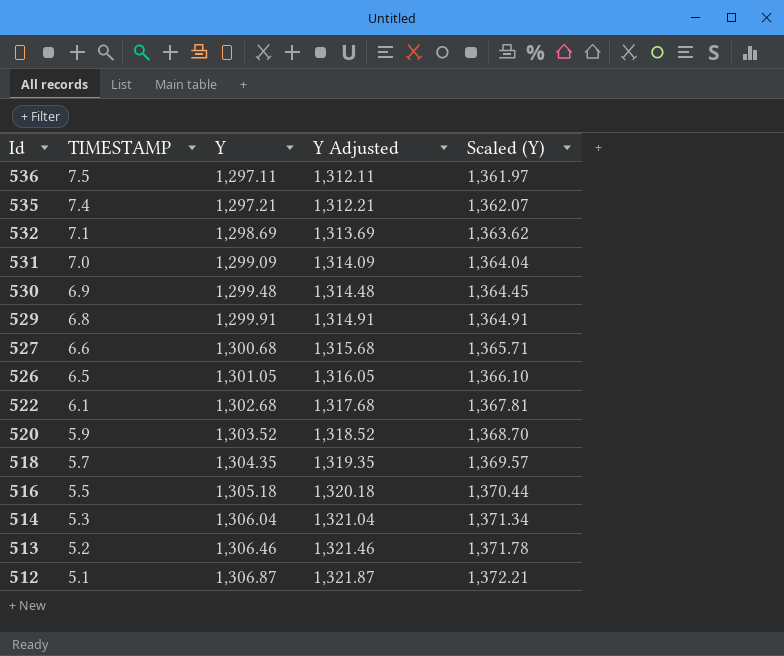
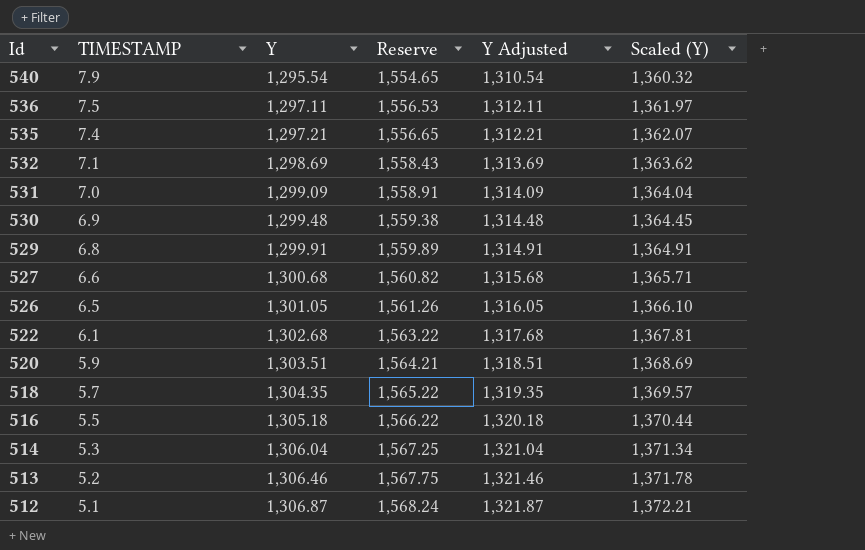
column Reserve | formula: none -> [Y] * 1.2
row 540: none -> 7.9 | 1,295.54 | 1,554.65 | 1,310.54 | 1,360.32
520 | Y: 1,303.52 -> 1,303.51
520 | Y Adjusted: 1,318.52 -> 1,318.51
520 | Scaled (Y): 1,368.70 -> 1,368.69

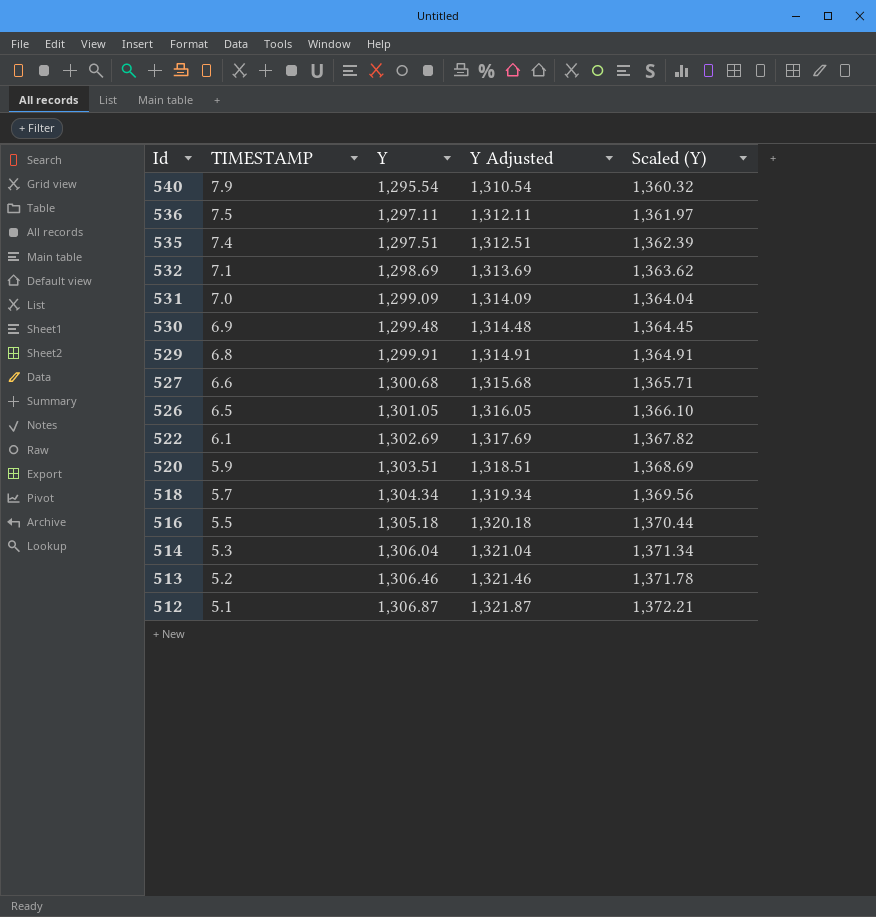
column Reserve | formula: [Y] * 1.2 -> none
535 | Y: 1,297.21 -> 1,297.51
535 | Y Adjusted: 1,312.21 -> 1,312.51
535 | Scaled (Y): 1,362.07 -> 1,362.39
522 | Y: 1,302.68 -> 1,302.69
522 | Y Adjusted: 1,317.68 -> 1,317.69
522 | Scaled (Y): 1,367.81 -> 1,367.82
518 | Y: 1,304.35 -> 1,304.34
518 | Y Adjusted: 1,319.35 -> 1,319.34
518 | Scaled (Y): 1,369.57 -> 1,369.56

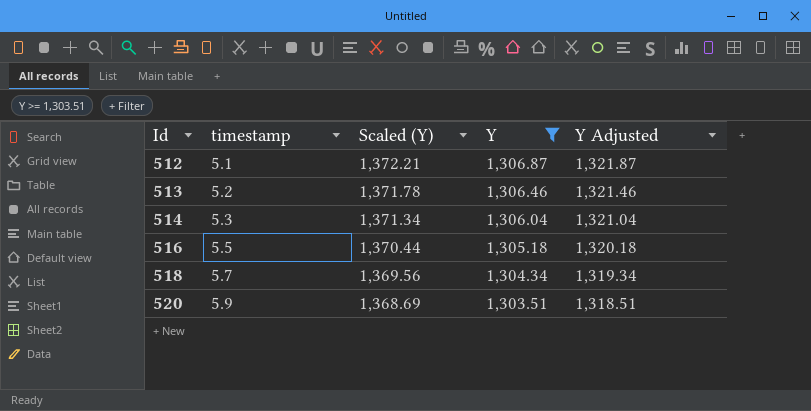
filter: none -> Y >= 1,303.51
row order: Id descending -> Id ascending
column name: TIMESTAMP -> timestamp
column Scaled (Y) | position: 5 -> 3

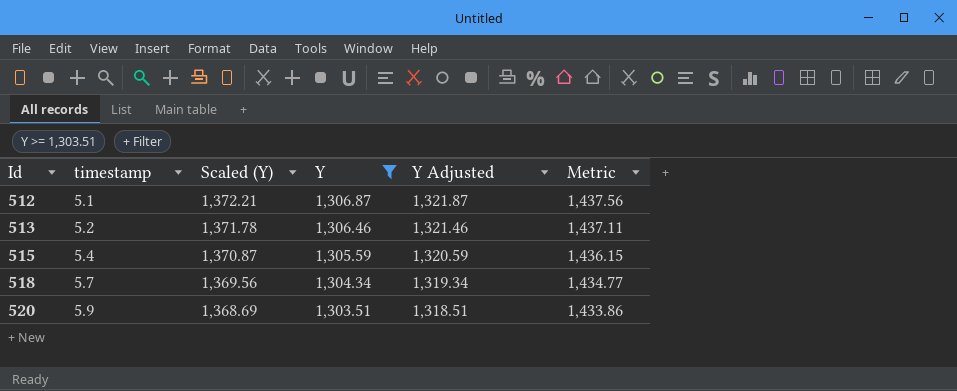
column Metric | formula: none -> [Y] * 1.1
row 514: 5.3 | 1,371.34 | 1,306.04 | 1,321.04 -> none
row 516: 5.5 | 1,370.44 | 1,305.18 | 1,320.18 -> none
row 515: none -> 5.4 | 1,370.87 | 1,305.59 | 1,320.59 | 1,436.15

